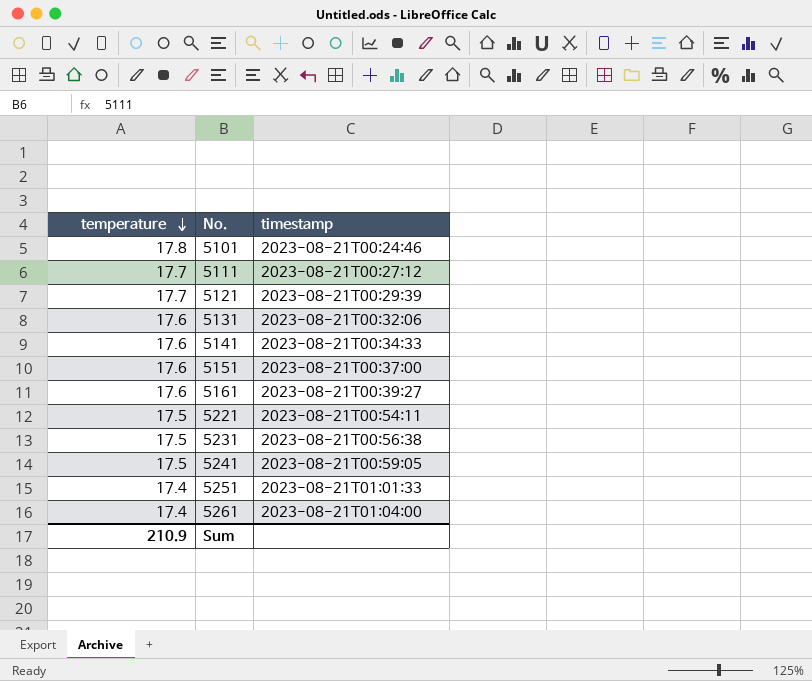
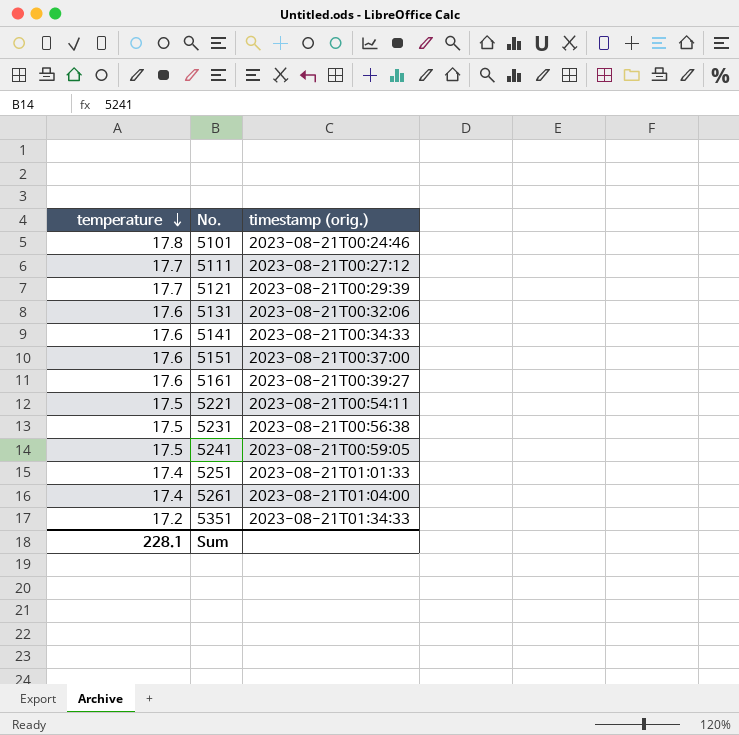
column name: timestamp -> timestamp (orig.)
row 5351: none -> 17.2 | 2023-08-21T01:34:33
Sum | temperature: 210.9 -> 228.1

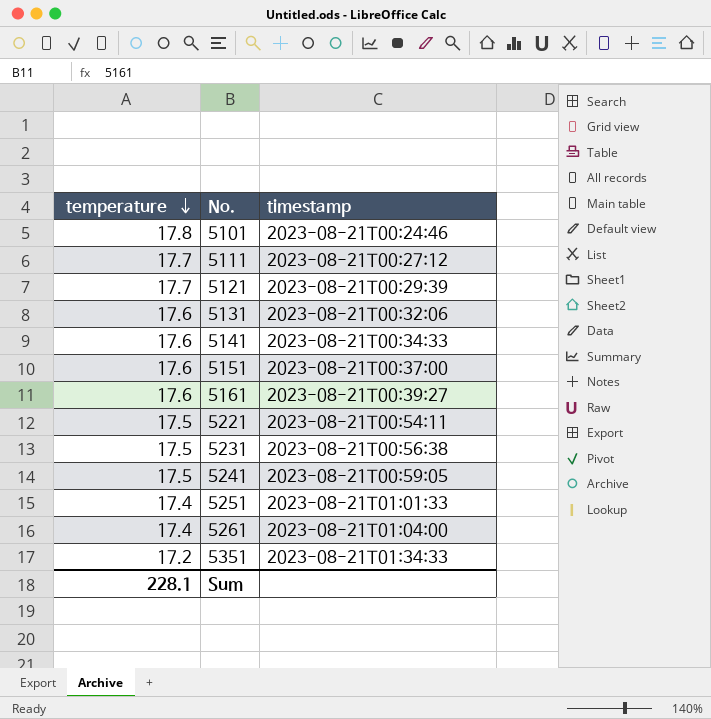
column name: timestamp (orig.) -> timestamp

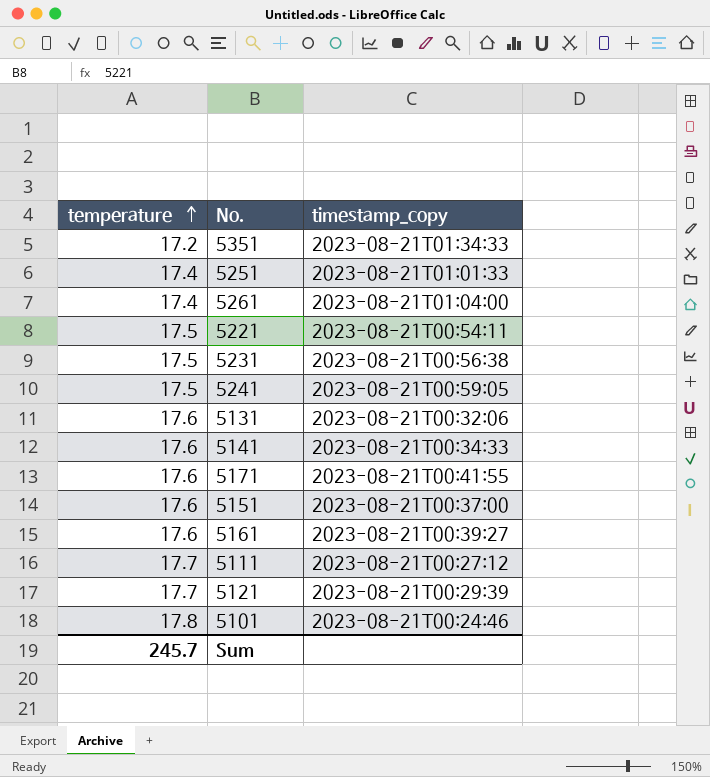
row order: temperature descending -> temperature ascending
column name: timestamp -> timestamp_copy
row 5171: none -> 17.6 | 2023-08-21T00:41:55
Sum | temperature: 228.1 -> 245.7

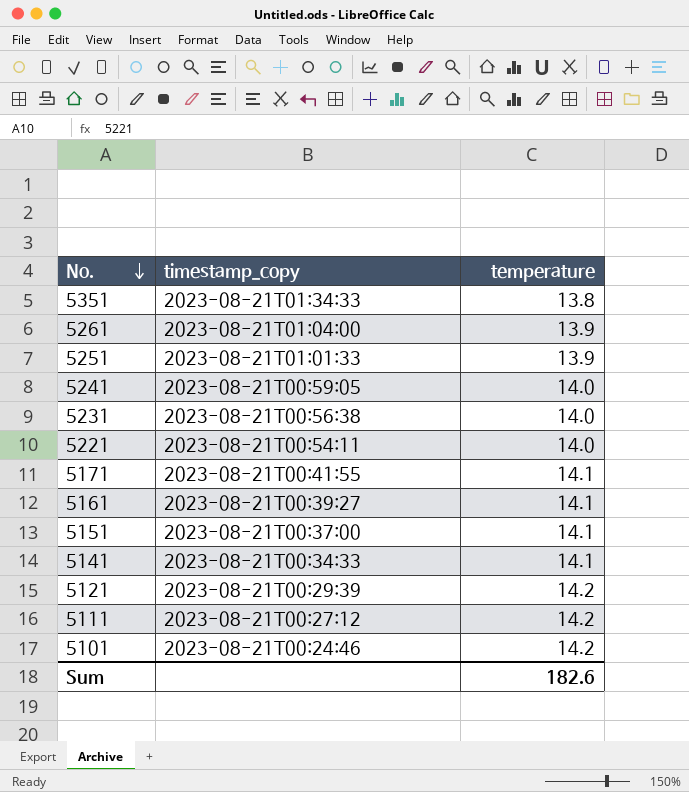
row order: temperature ascending -> No. descending
column temperature | position: 1 -> 3
row 5131: 17.6 | 2023-08-21T00:32:06 -> none
5351 | temperature: 17.2 -> 13.8
5261 | temperature: 17.4 -> 13.9
5251 | temperature: 17.4 -> 13.9
5241 | temperature: 17.5 -> 14.0
5231 | temperature: 17.5 -> 14.0
5221 | temperature: 17.5 -> 14.0
5171 | temperature: 17.6 -> 14.1
5161 | temperature: 17.6 -> 14.1
5151 | temperature: 17.6 -> 14.1
5141 | temperature: 17.6 -> 14.1
5121 | temperature: 17.7 -> 14.2
5111 | temperature: 17.7 -> 14.2
5101 | temperature: 17.8 -> 14.2
Sum | temperature: 245.7 -> 182.6

